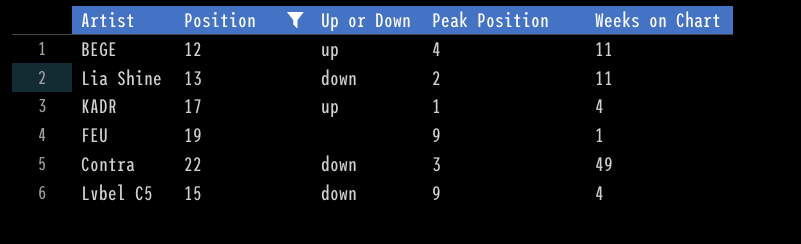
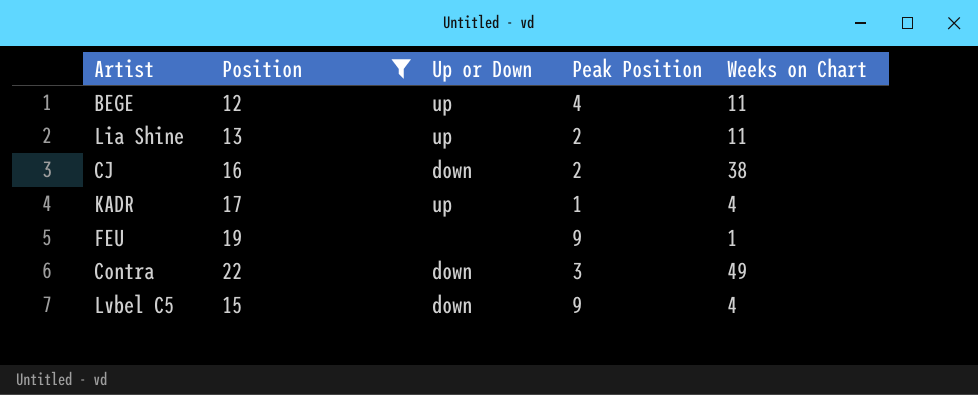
Lia Shine | Up or Down: down -> up
row CJ: none -> 16 | down | 2 | 38

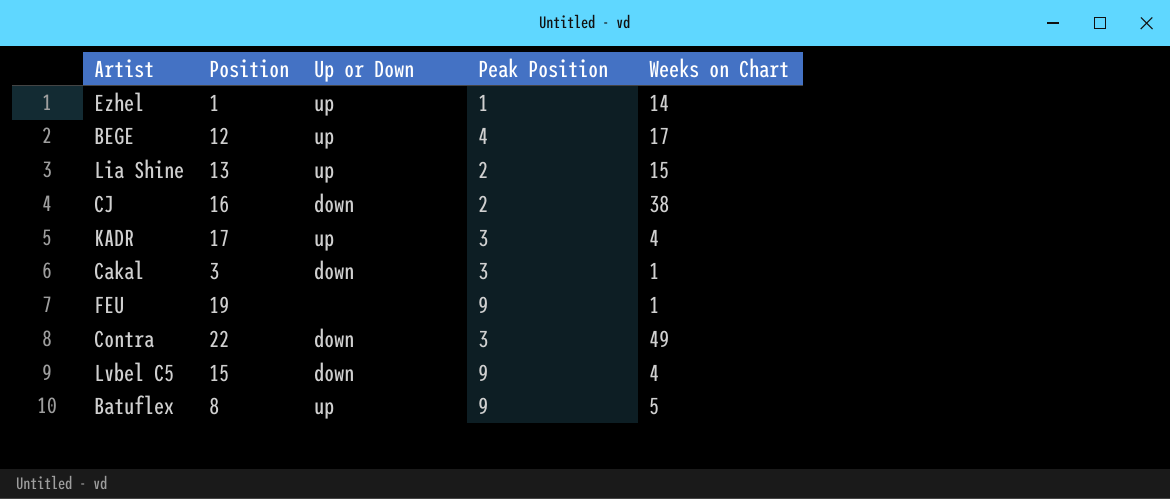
filter: Position >= 12 -> none
BEGE | Weeks on Chart: 11 -> 17
Lia Shine | Weeks on Chart: 11 -> 15
KADR | Peak Position: 1 -> 3

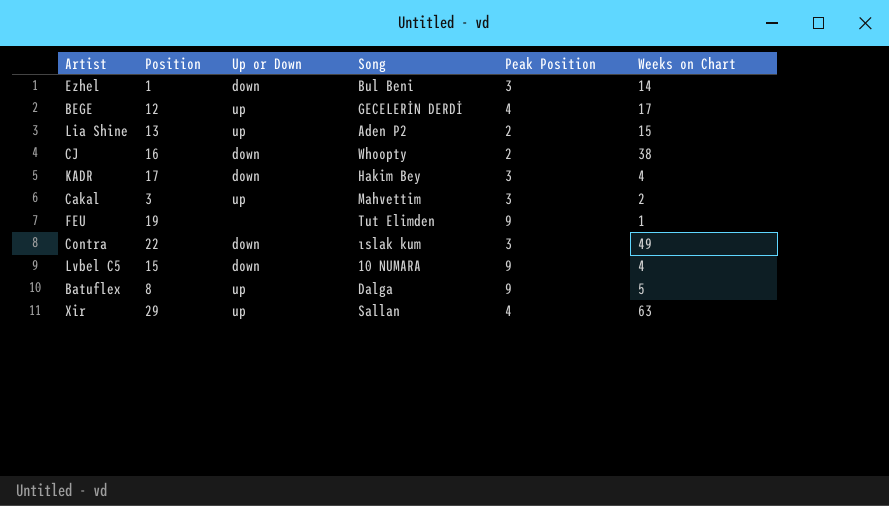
column Song | position: none -> 4
Ezhel | Up or Down: up -> down
Ezhel | Peak Position: 1 -> 3
KADR | Up or Down: up -> down
Cakal | Up or Down: down -> up
Cakal | Weeks on Chart: 1 -> 2
row Xir: none -> 29 | up | Sallan | 4 | 63

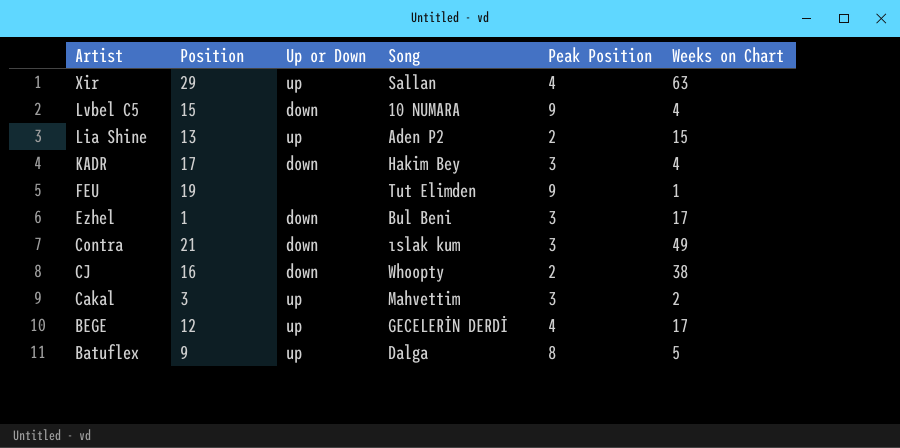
row order: none -> Artist descending
Ezhel | Weeks on Chart: 14 -> 17
Contra | Position: 22 -> 21
Batuflex | Position: 8 -> 9
Batuflex | Peak Position: 9 -> 8

